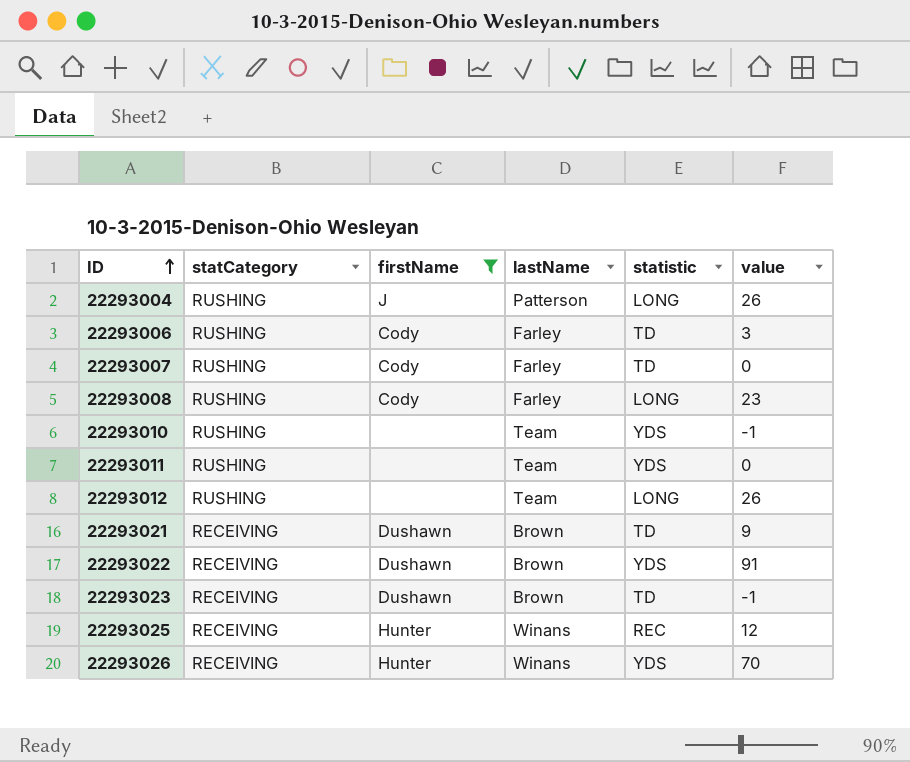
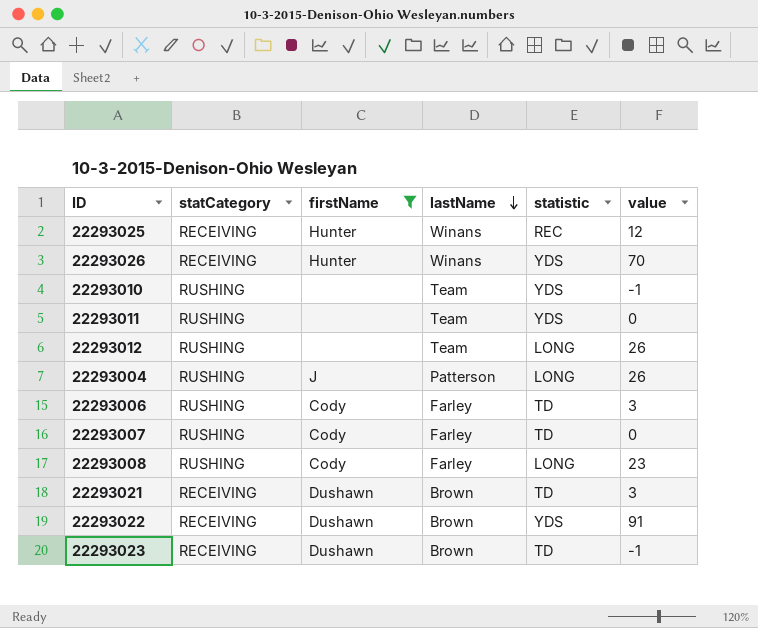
row order: ID ascending -> lastName descending
22293021 | value: 9 -> 3

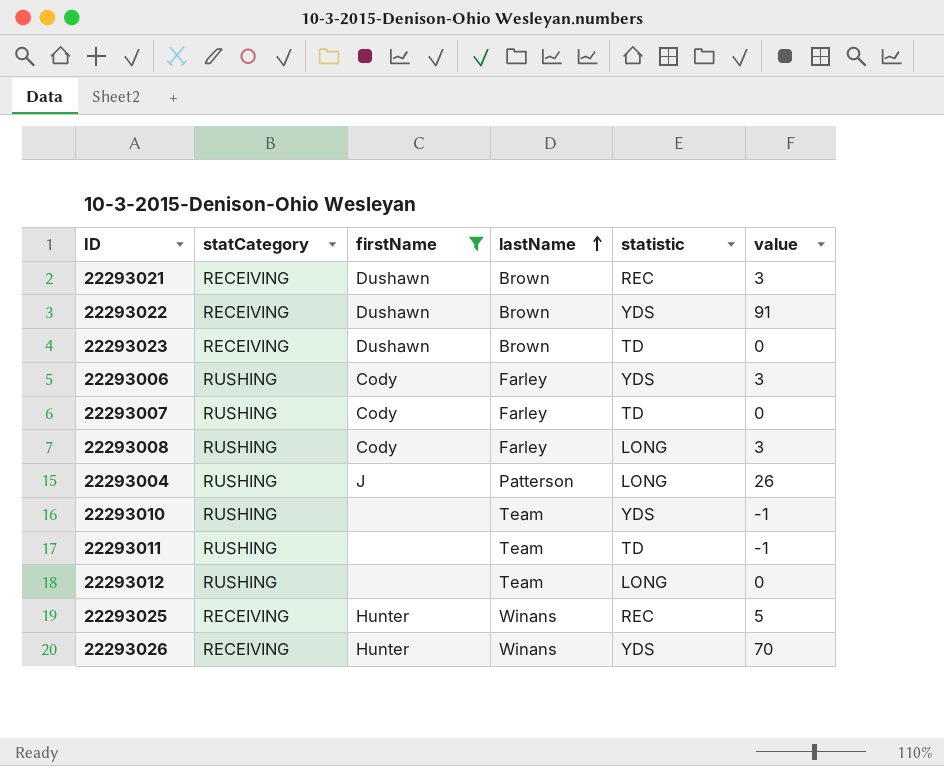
row order: lastName descending -> lastName ascending
22293021 | statistic: TD -> REC
22293023 | value: -1 -> 0
22293006 | statistic: TD -> YDS
22293008 | value: 23 -> 3
22293011 | statistic: YDS -> TD
22293011 | value: 0 -> -1
22293012 | value: 26 -> 0
22293025 | value: 12 -> 5

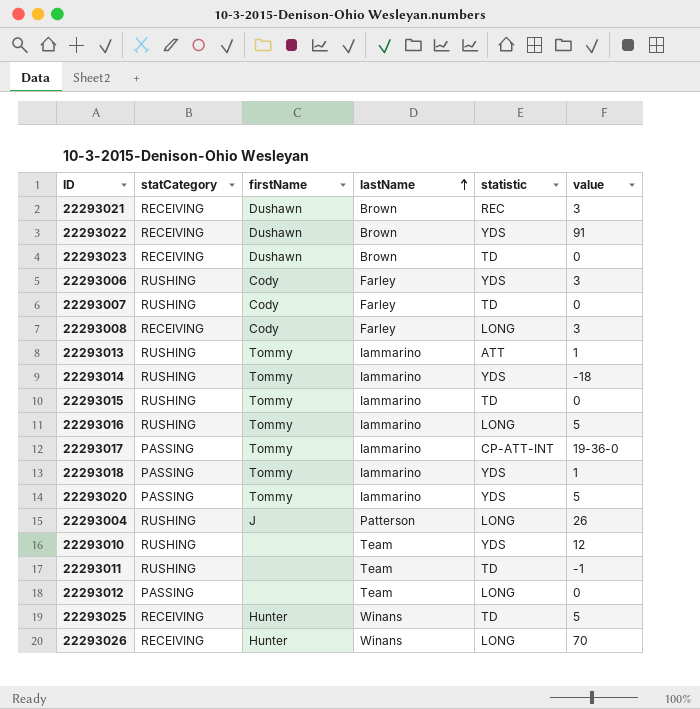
filter: firstName != Tommy -> none
22293008 | statCategory: RUSHING -> RECEIVING
22293010 | value: -1 -> 12
22293012 | statCategory: RUSHING -> PASSING
22293025 | statistic: REC -> TD
22293026 | statistic: YDS -> LONG

